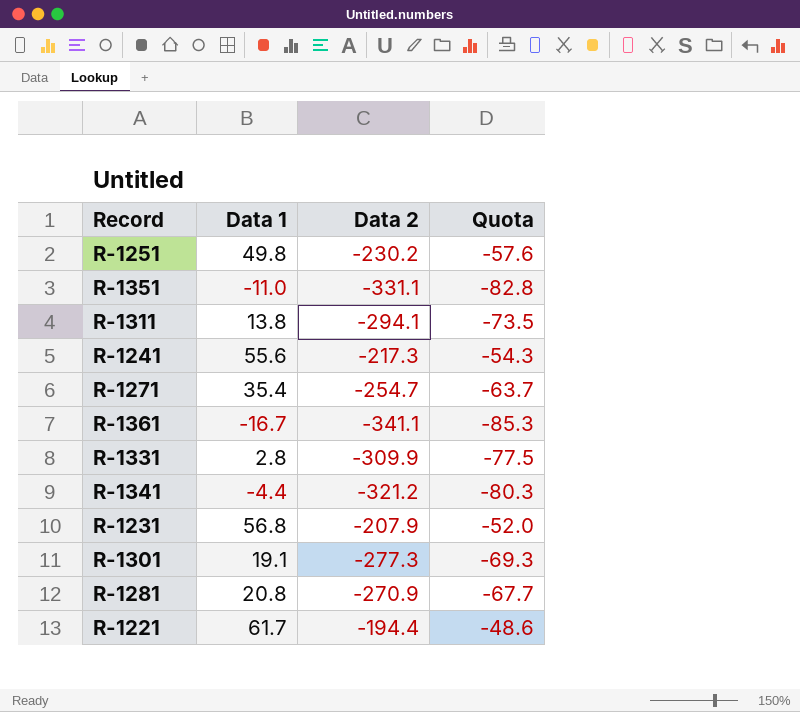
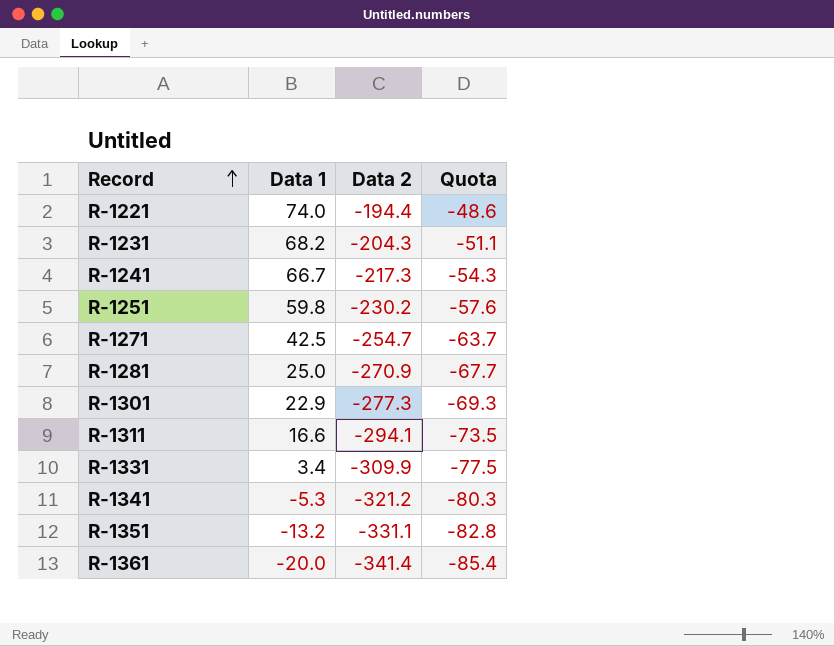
row order: none -> Record ascending
R-1221 | Data 1: 61.7 -> 74.0
R-1231 | Data 1: 56.8 -> 68.2
R-1231 | Data 2: -207.9 -> -204.3
R-1231 | Quota: -52.0 -> -51.1
R-1241 | Data 1: 55.6 -> 66.7
R-1251 | Data 1: 49.8 -> 59.8
R-1271 | Data 1: 35.4 -> 42.5
R-1281 | Data 1: 20.8 -> 25.0
R-1301 | Data 1: 19.1 -> 22.9
R-1311 | Data 1: 13.8 -> 16.6
R-1331 | Data 1: 2.8 -> 3.4
R-1341 | Data 1: -4.4 -> -5.3
R-1351 | Data 1: -11.0 -> -13.2
R-1361 | Data 1: -16.7 -> -20.0
R-1361 | Data 2: -341.1 -> -341.4
R-1361 | Quota: -85.3 -> -85.4

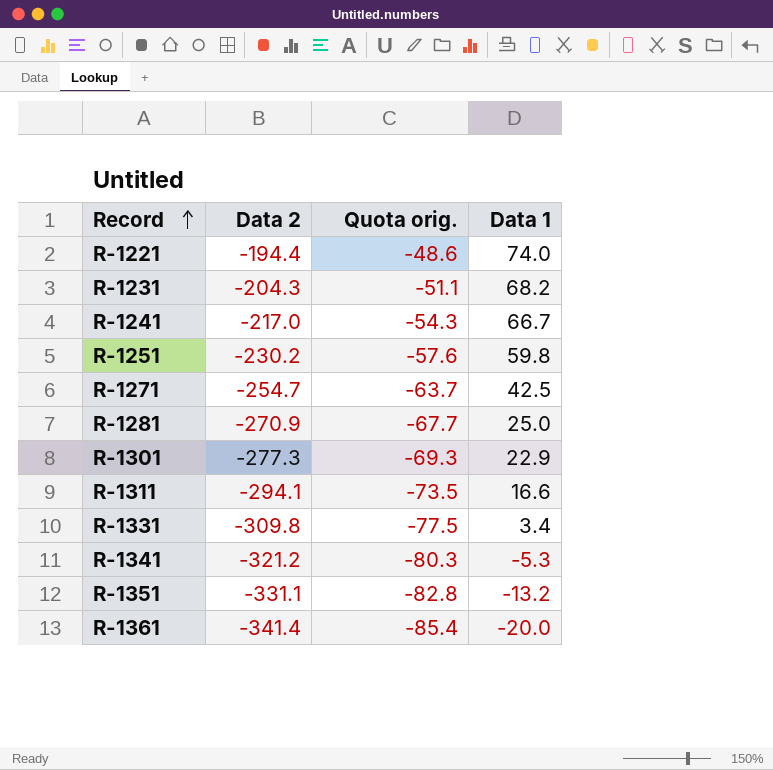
column name: Quota -> Quota orig.
column Data 1 | position: 2 -> 4
R-1241 | Data 2: -217.3 -> -217.0
R-1331 | Data 2: -309.9 -> -309.8

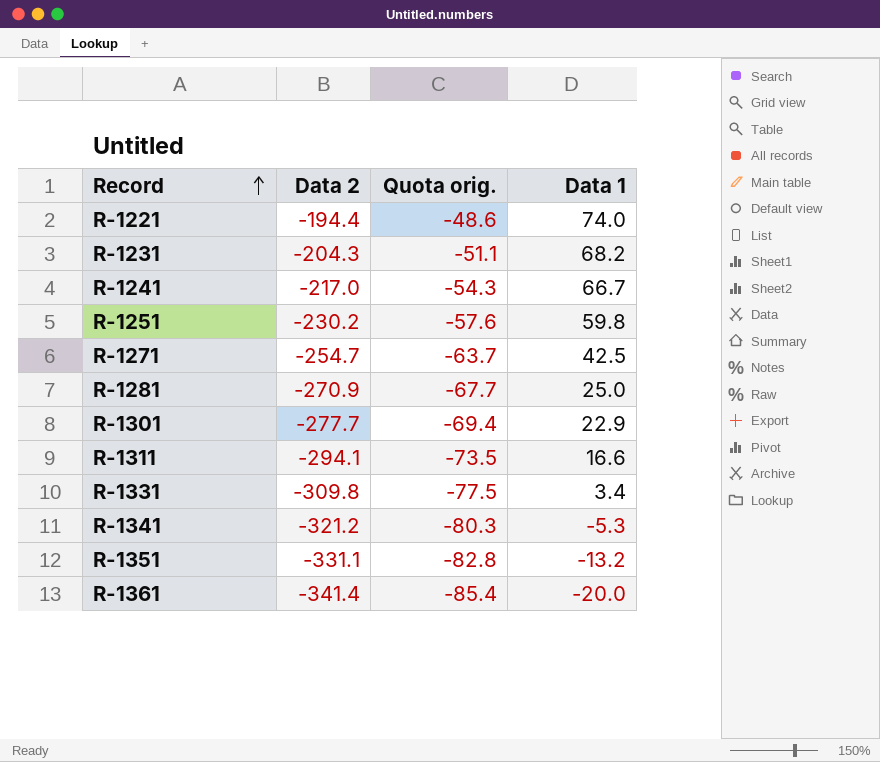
R-1301 | Data 2: -277.3 -> -277.7
R-1301 | Quota orig.: -69.3 -> -69.4

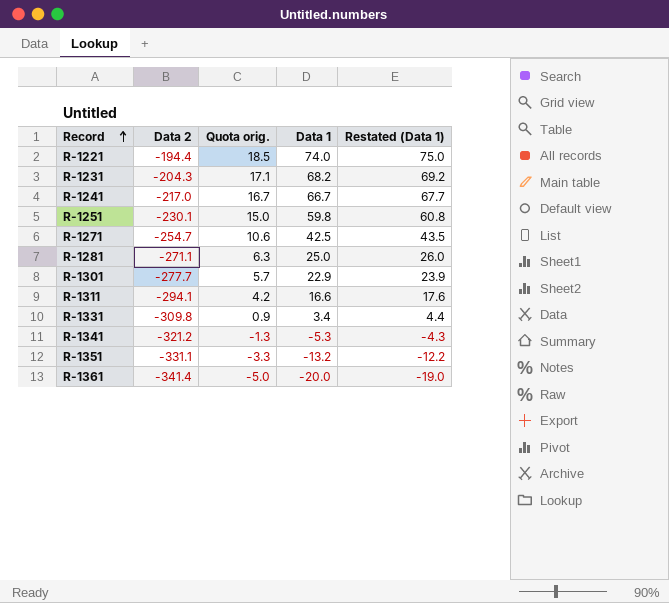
column Quota orig. | formula: [Data 2] * 0.25 -> [Data 1] * 0.25
column Restated (Data 1) | formula: none -> [Data 1] + 1
R-1251 | Data 2: -230.2 -> -230.1
R-1281 | Data 2: -270.9 -> -271.1

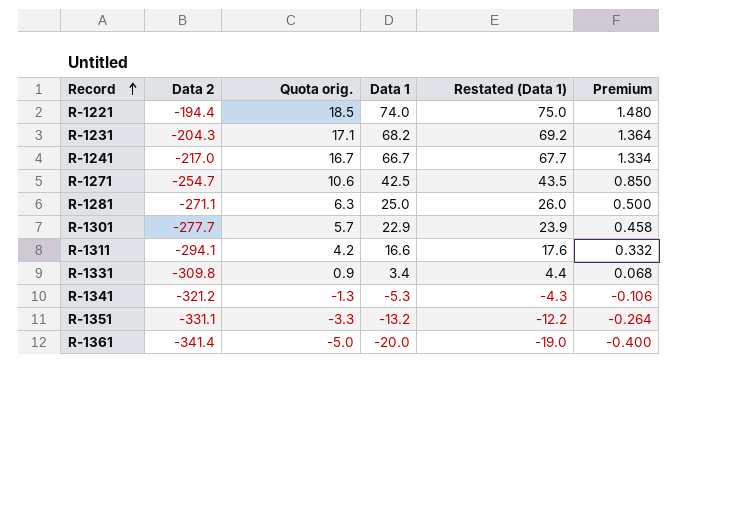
column Premium | formula: none -> [Data 1] * 0.02
row R-1251: -230.1 | 15.0 | 59.8 | 60.8 -> none

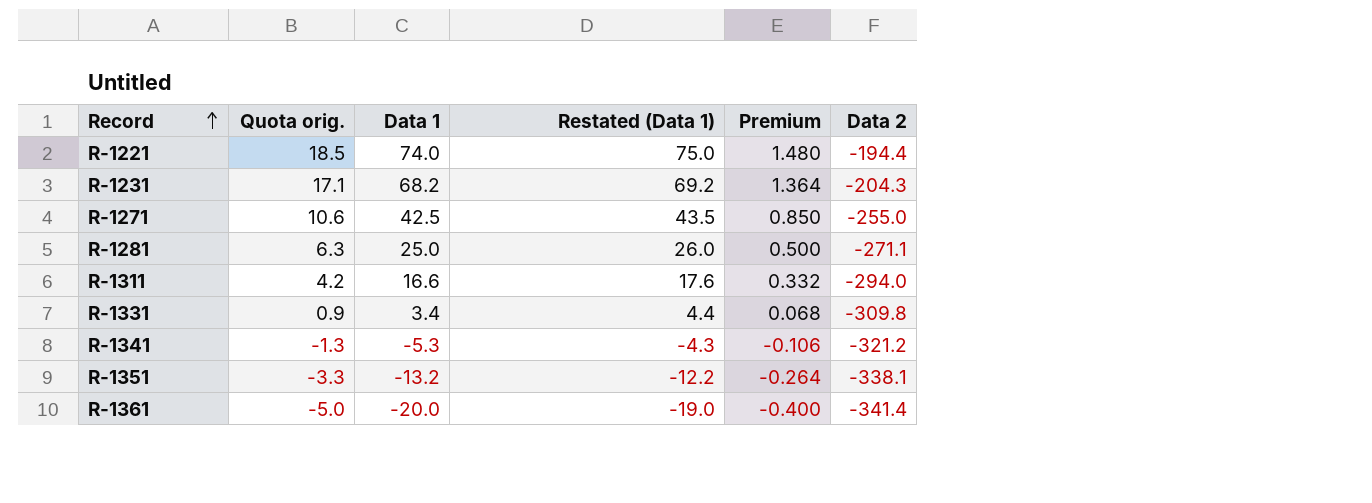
column Data 2 | position: 2 -> 6
row R-1241: -217.0 | 16.7 | 66.7 | 67.7 | 1.334 -> none
row R-1301: -277.7 | 5.7 | 22.9 | 23.9 | 0.458 -> none
R-1271 | Data 2: -254.7 -> -255.0
R-1311 | Data 2: -294.1 -> -294.0
R-1351 | Data 2: -331.1 -> -338.1

